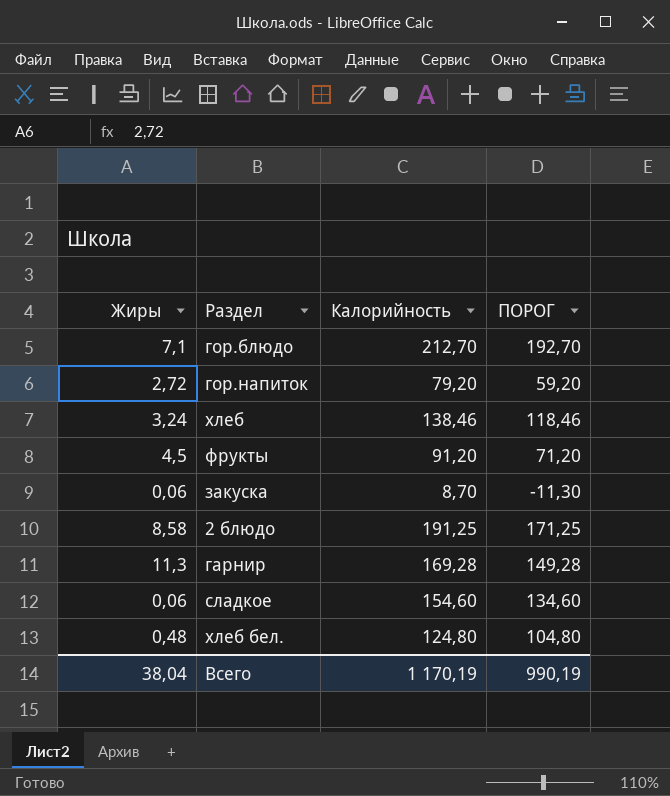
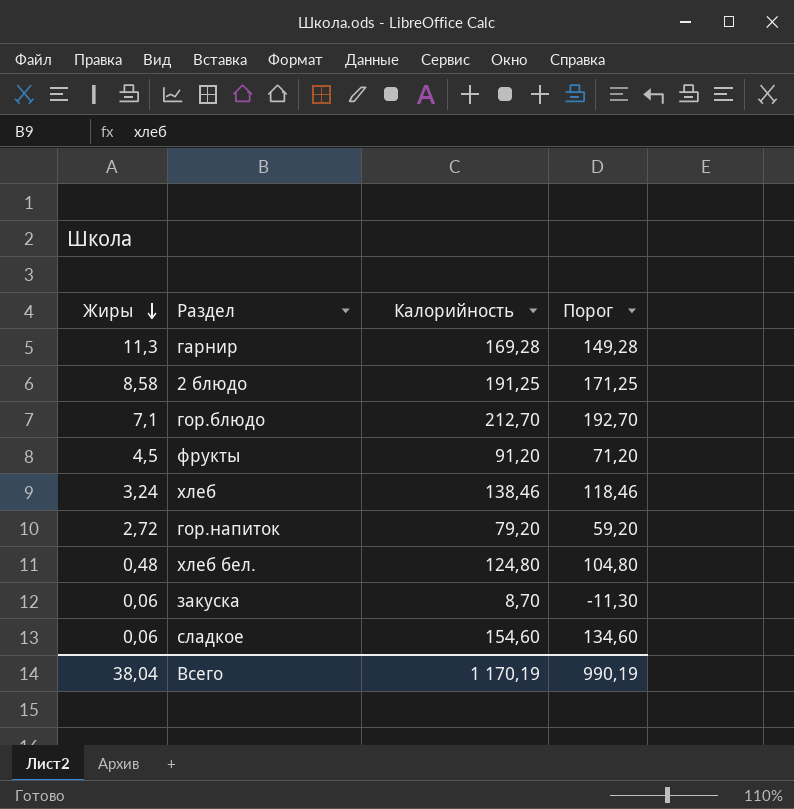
row order: none -> Жиры descending
column name: ПОРОГ -> Порог

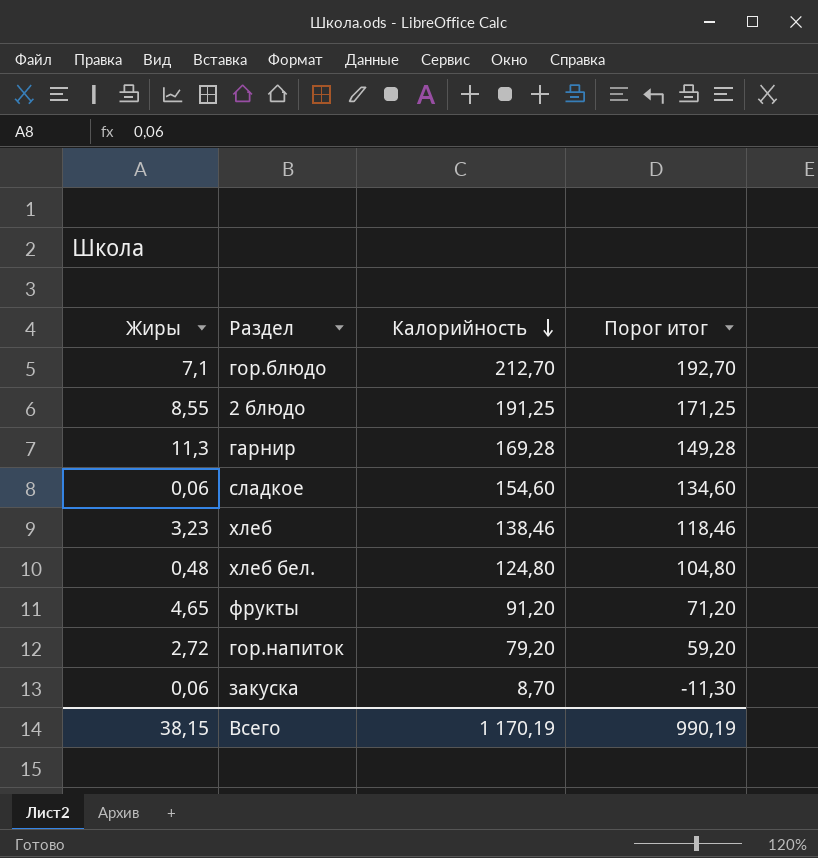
row order: Жиры descending -> Калорийность descending
column name: Порог -> Порог итог
2 блюдо | Жиры: 8,58 -> 8,55
хлеб | Жиры: 3,24 -> 3,23
фрукты | Жиры: 4,5 -> 4,65
Всего | Жиры: 38,04 -> 38,15

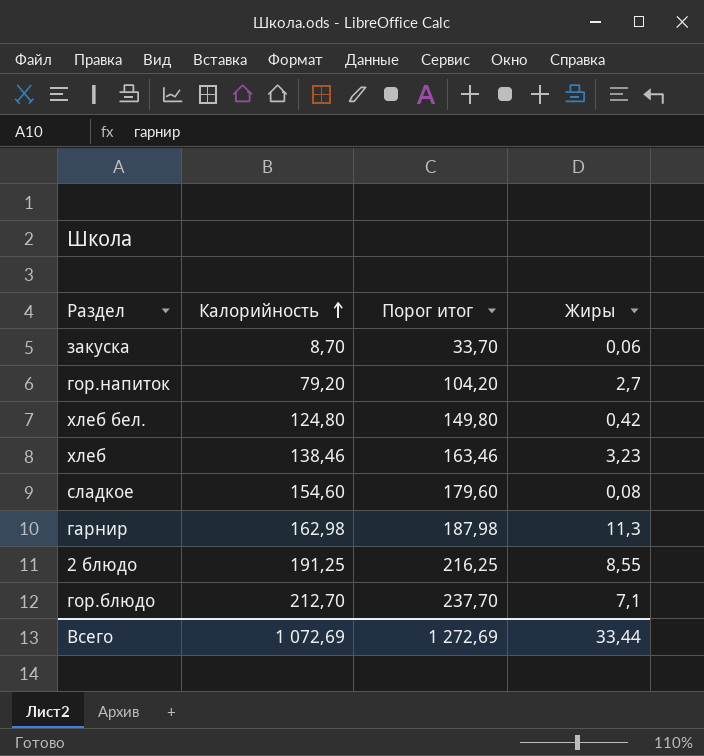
row order: Калорийность descending -> Калорийность ascending
column Порог итог | formula: [Калорийность] - 20 -> [Калорийность] + 25
column Жиры | position: 1 -> 4
row фрукты: 4,65 | 91,20 | 71,20 -> none
гор.напиток | Жиры: 2,72 -> 2,7
хлеб бел. | Жиры: 0,48 -> 0,42
сладкое | Жиры: 0,06 -> 0,08
гарнир | Калорийность: 169,28 -> 162,98
Всего | Калорийность: 1 170,19 -> 1 072,69
Всего | Порог итог: 990,19 -> 1 272,69
Всего | Жиры: 38,15 -> 33,44

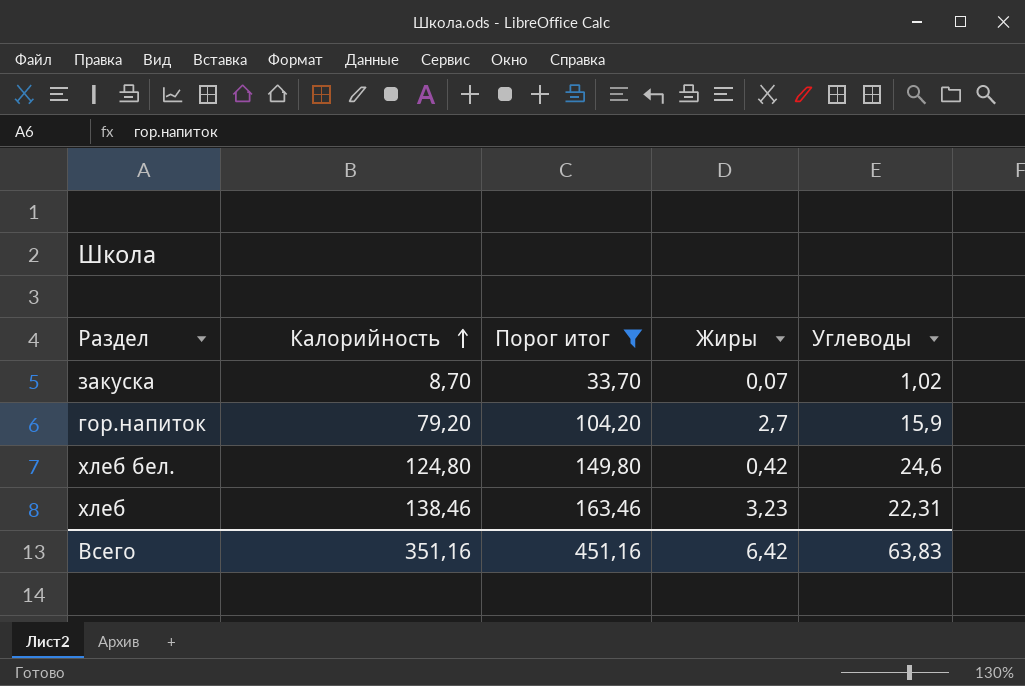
filter: none -> Порог итог <= 163,46
column Углеводы | position: none -> 5
закуска | Жиры: 0,06 -> 0,07
Всего | Калорийность: 1 072,69 -> 351,16
Всего | Порог итог: 1 272,69 -> 451,16
Всего | Жиры: 33,44 -> 6,42

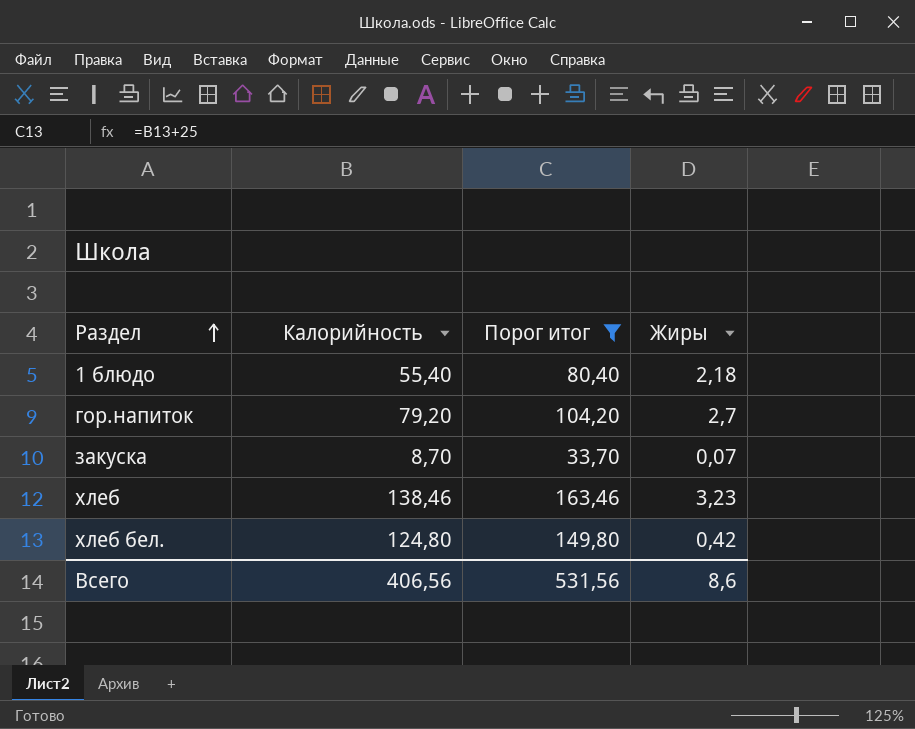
row order: Калорийность ascending -> Раздел ascending
column Углеводы | position: 5 -> none
row 1 блюдо: none -> 55,40 | 80,40 | 2,18
Всего | Калорийность: 351,16 -> 406,56
Всего | Порог итог: 451,16 -> 531,56
Всего | Жиры: 6,42 -> 8,6

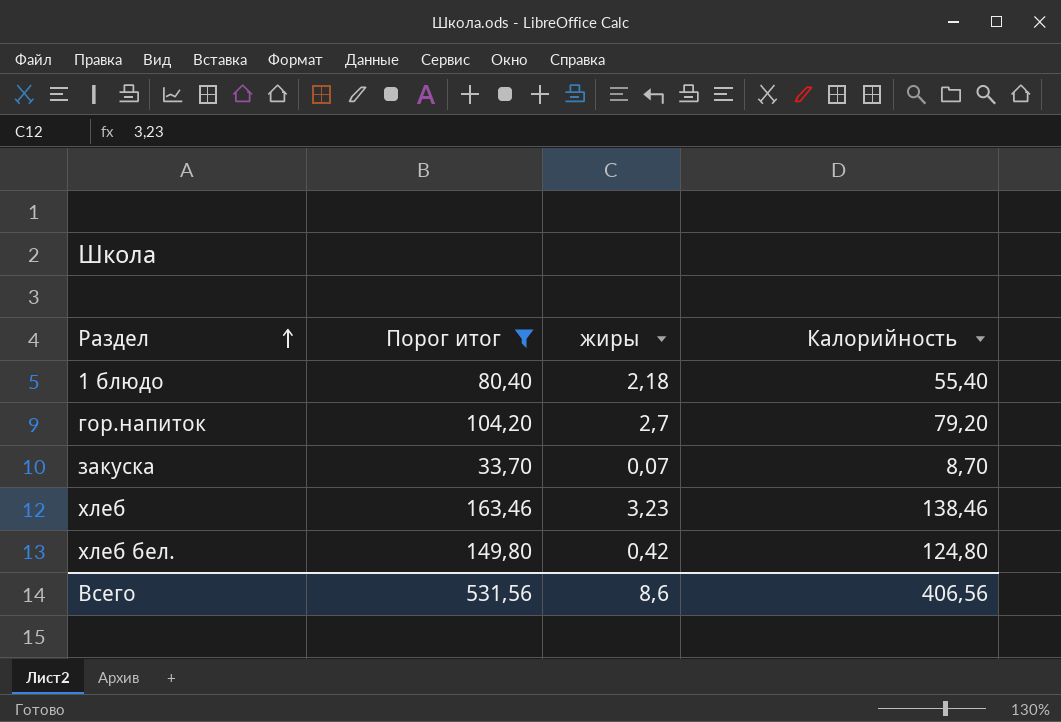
column name: Жиры -> жиры
column Калорийность | position: 2 -> 4

